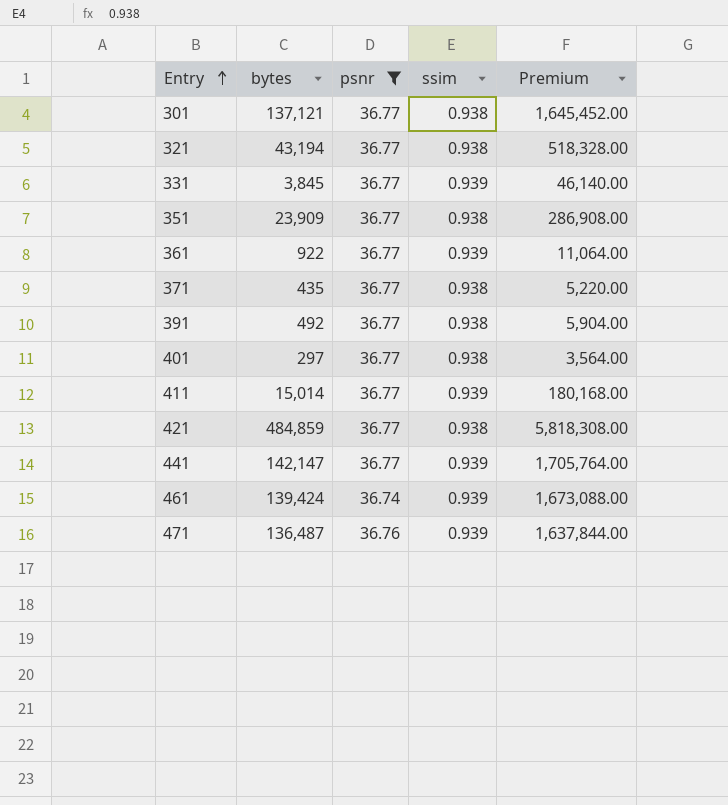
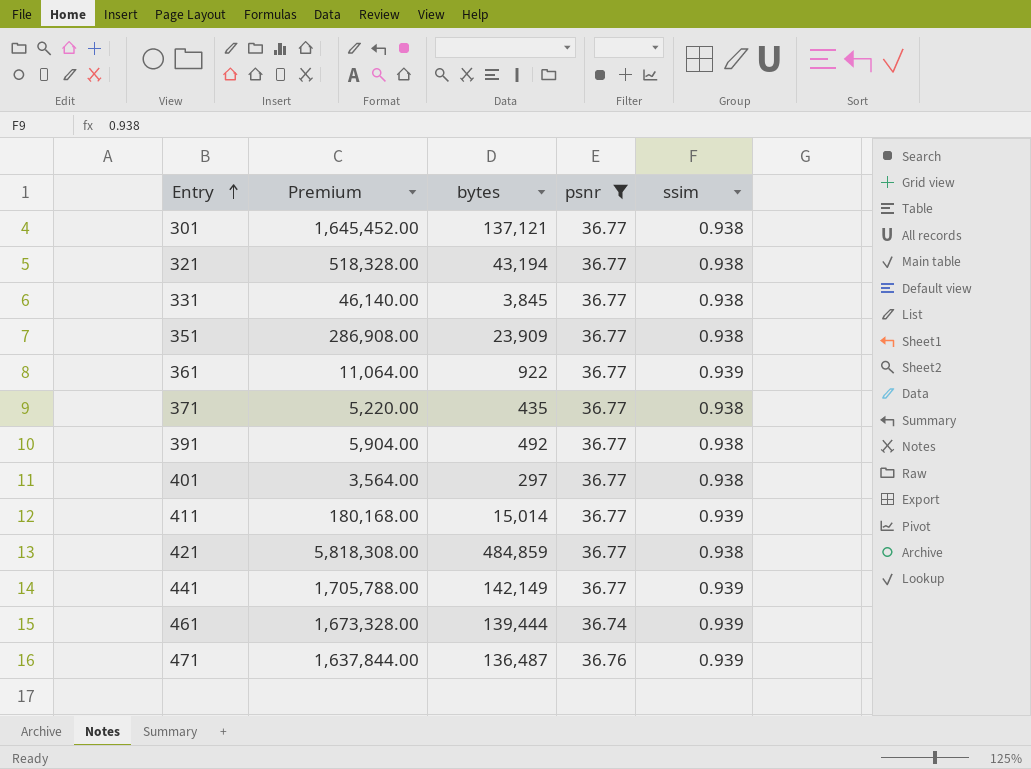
column Premium | position: 5 -> 2
331 | ssim: 0.939 -> 0.938
441 | Premium: 1,705,764.00 -> 1,705,788.00
441 | bytes: 142,147 -> 142,149
461 | Premium: 1,673,088.00 -> 1,673,328.00
461 | bytes: 139,424 -> 139,444

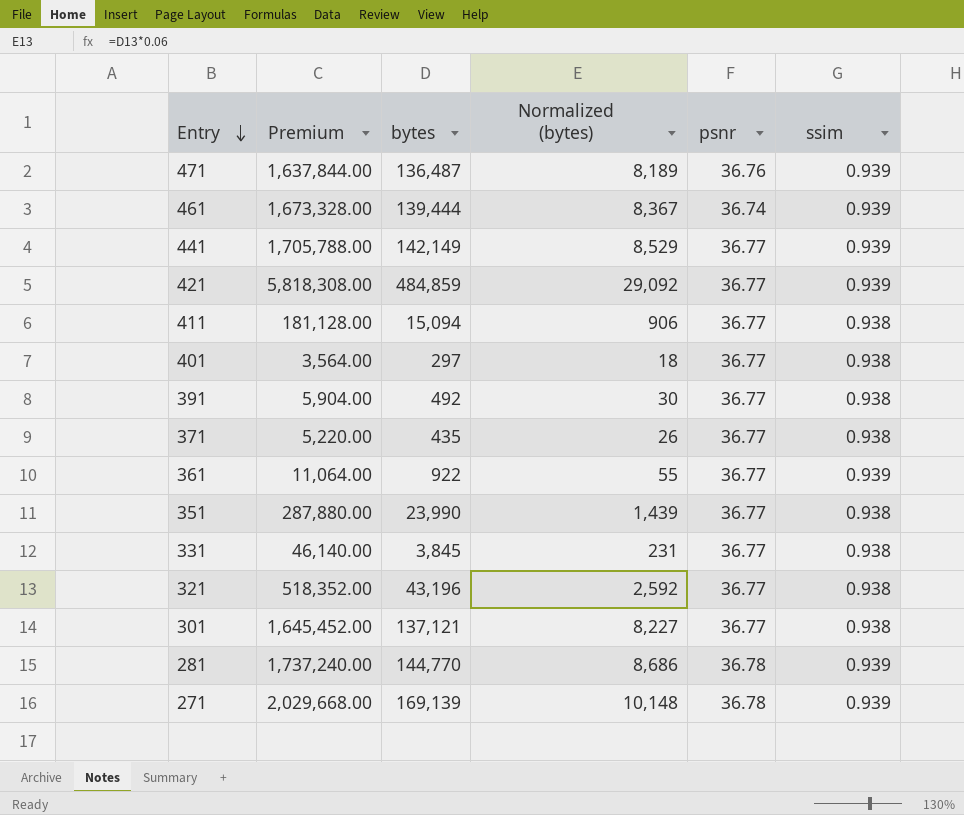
filter: psnr != 36.78 -> none
row order: Entry ascending -> Entry descending
column Normalized (bytes) | formula: none -> [bytes] * 0.06
421 | ssim: 0.938 -> 0.939
411 | Premium: 180,168.00 -> 181,128.00
411 | bytes: 15,014 -> 15,094
411 | ssim: 0.939 -> 0.938
351 | Premium: 286,908.00 -> 287,880.00
351 | bytes: 23,909 -> 23,990
321 | Premium: 518,328.00 -> 518,352.00
321 | bytes: 43,194 -> 43,196

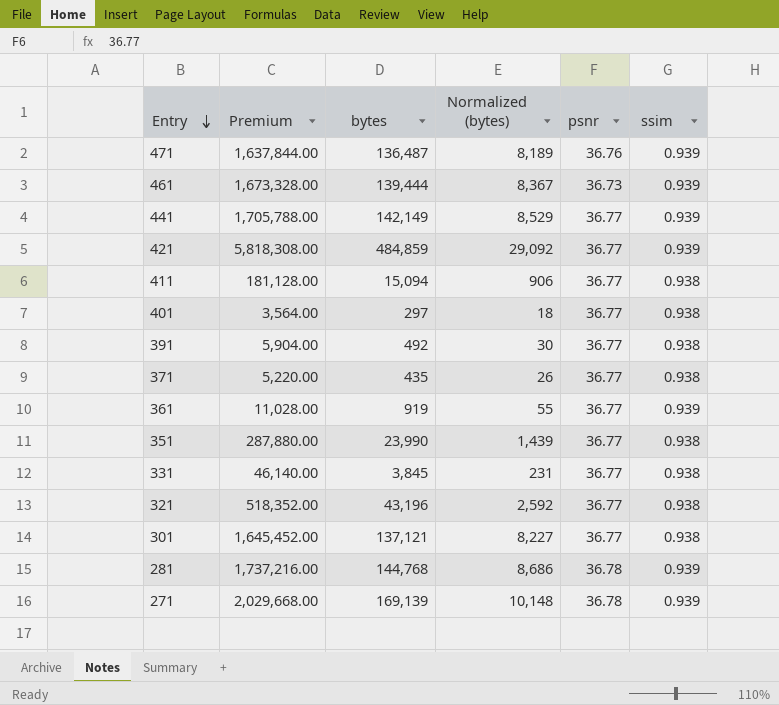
461 | psnr: 36.74 -> 36.73
361 | Premium: 11,064.00 -> 11,028.00
361 | bytes: 922 -> 919
281 | Premium: 1,737,240.00 -> 1,737,216.00
281 | bytes: 144,770 -> 144,768

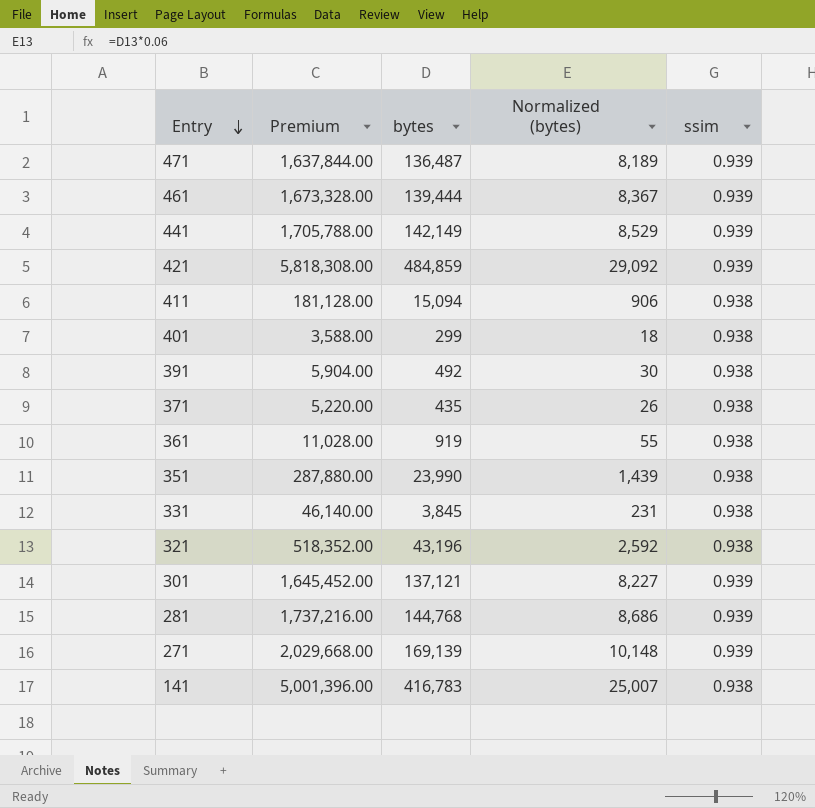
column psnr | position: 5 -> none
401 | Premium: 3,564.00 -> 3,588.00
401 | bytes: 297 -> 299
361 | ssim: 0.939 -> 0.938
301 | ssim: 0.938 -> 0.939
row 141: none -> 5,001,396.00 | 416,783 | 25,007 | 0.938

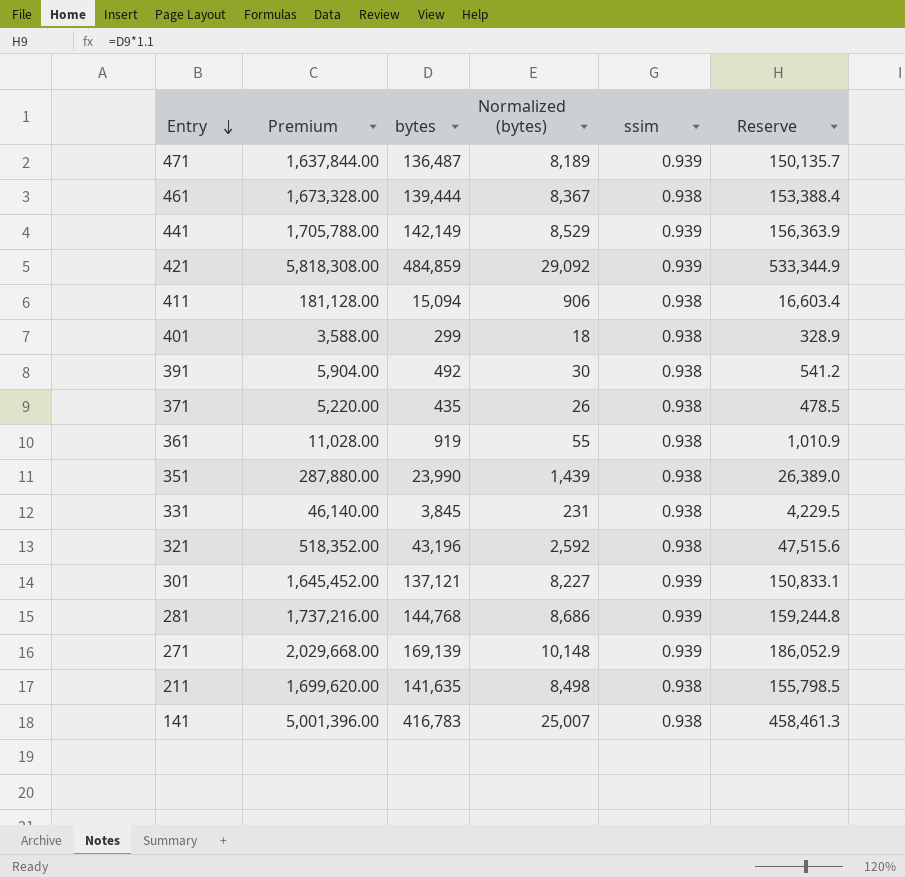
column Reserve | formula: none -> [bytes] * 1.1
461 | ssim: 0.939 -> 0.938
row 211: none -> 1,699,620.00 | 141,635 | 8,498 | 0.938 | 155,798.5

